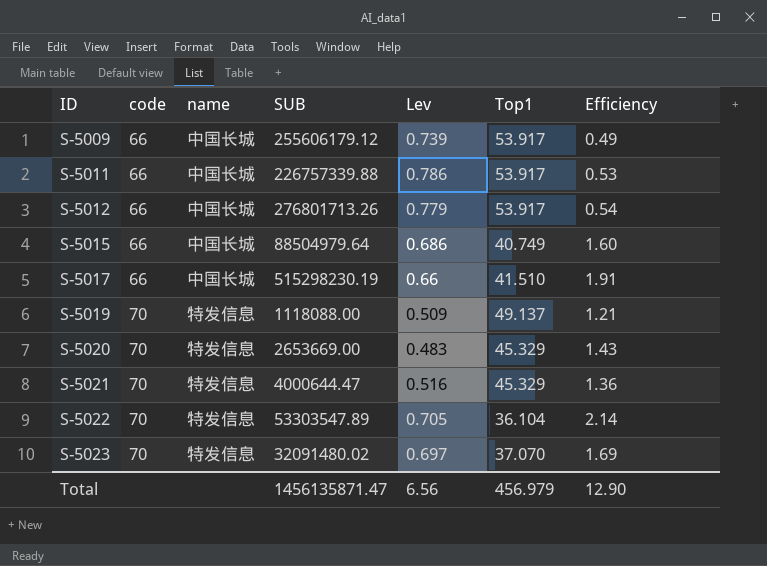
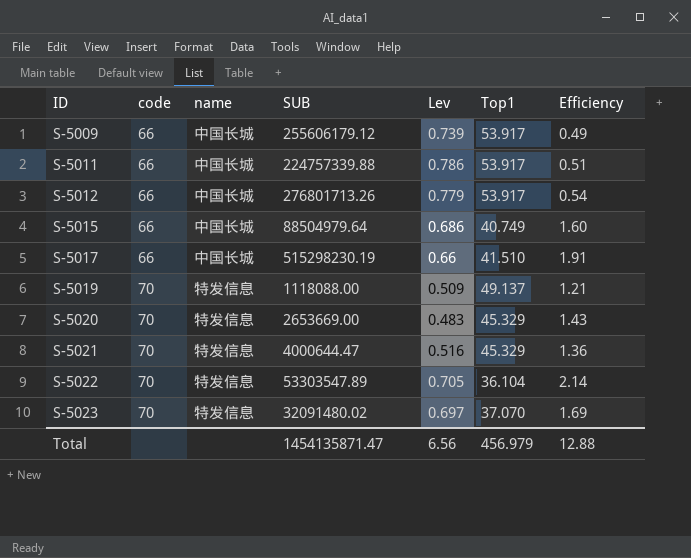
S-5011 | SUB: 226757339.88 -> 224757339.88
S-5011 | Efficiency: 0.53 -> 0.51
Total | SUB: 1456135871.47 -> 1454135871.47
Total | Efficiency: 12.90 -> 12.88

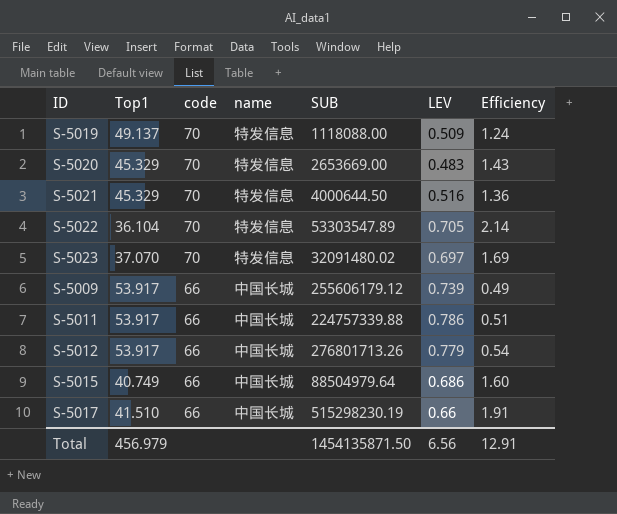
row order: ID ascending -> code descending
column Top1 | position: 6 -> 2
column name: Lev -> LEV
S-5019 | Efficiency: 1.21 -> 1.24
S-5021 | SUB: 4000644.47 -> 4000644.50
Total | SUB: 1454135871.47 -> 1454135871.50
Total | Efficiency: 12.88 -> 12.91

